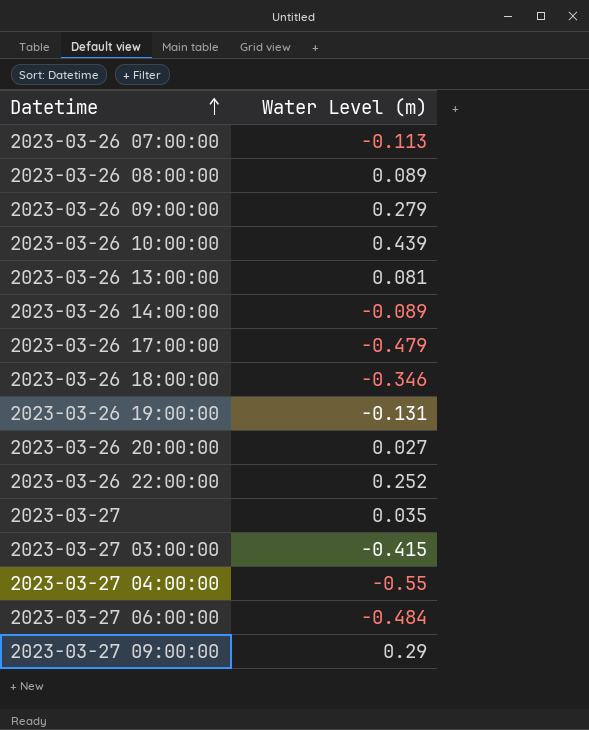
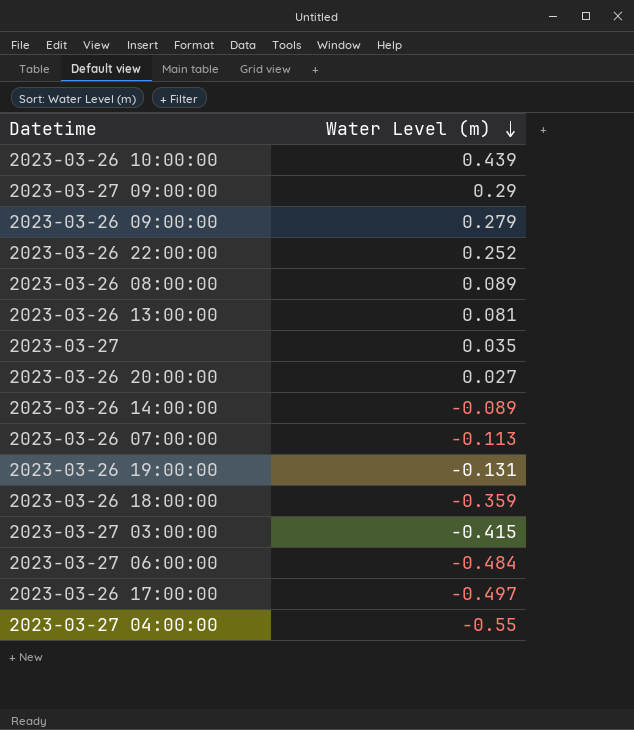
row order: Datetime ascending -> Water Level (m) descending
2023-03-26 18:00:00 | Water Level (m): -0.346 -> -0.359
2023-03-26 17:00:00 | Water Level (m): -0.479 -> -0.497

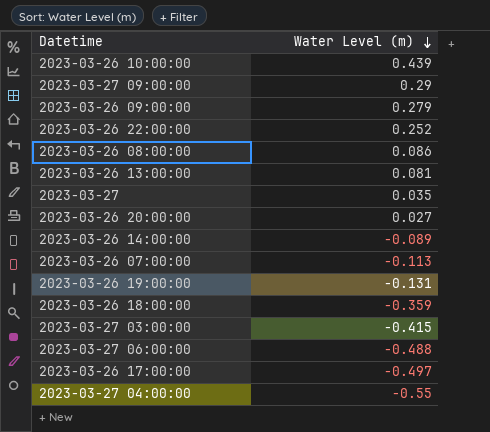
2023-03-26 08:00:00 | Water Level (m): 0.089 -> 0.086
2023-03-27 06:00:00 | Water Level (m): -0.484 -> -0.488

